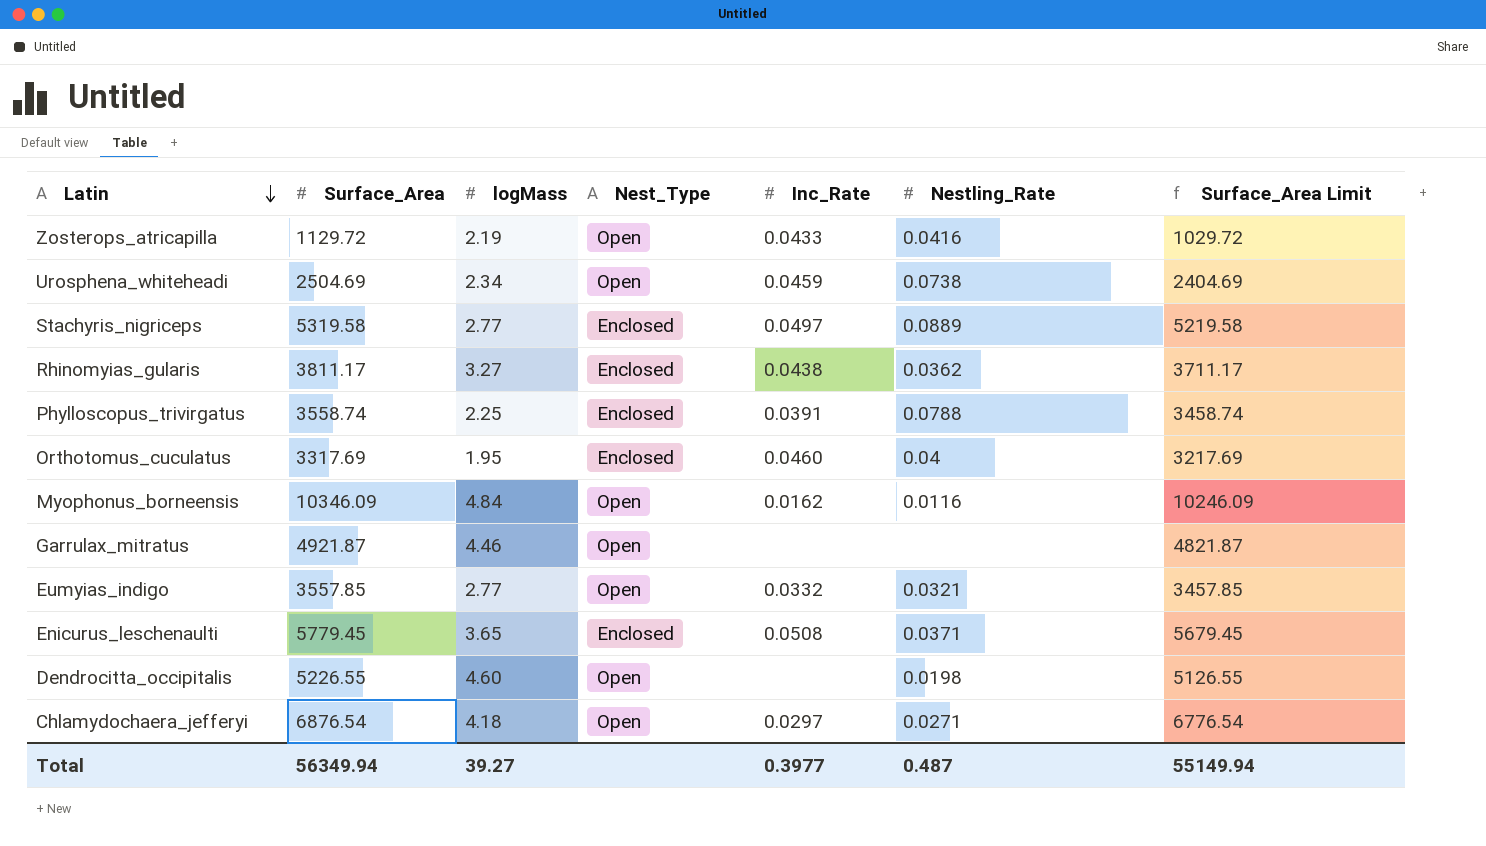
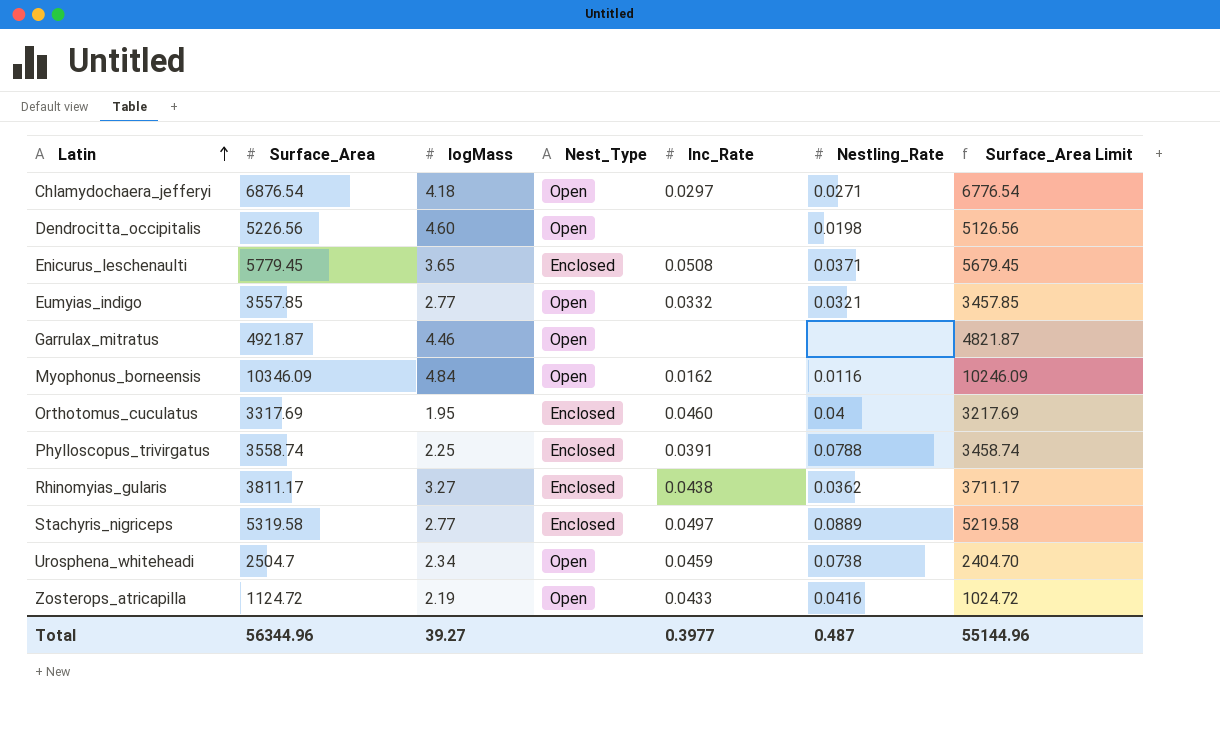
row order: Latin descending -> Latin ascending
Dendrocitta_occipitalis | Surface_Area: 5226.55 -> 5226.56
Dendrocitta_occipitalis | Surface_Area Limit: 5126.55 -> 5126.56
Urosphena_whiteheadi | Surface_Area: 2504.69 -> 2504.7
Urosphena_whiteheadi | Surface_Area Limit: 2404.69 -> 2404.70
Zosterops_atricapilla | Surface_Area: 1129.72 -> 1124.72
Zosterops_atricapilla | Surface_Area Limit: 1029.72 -> 1024.72
Total | Surface_Area: 56349.94 -> 56344.96
Total | Surface_Area Limit: 55149.94 -> 55144.96

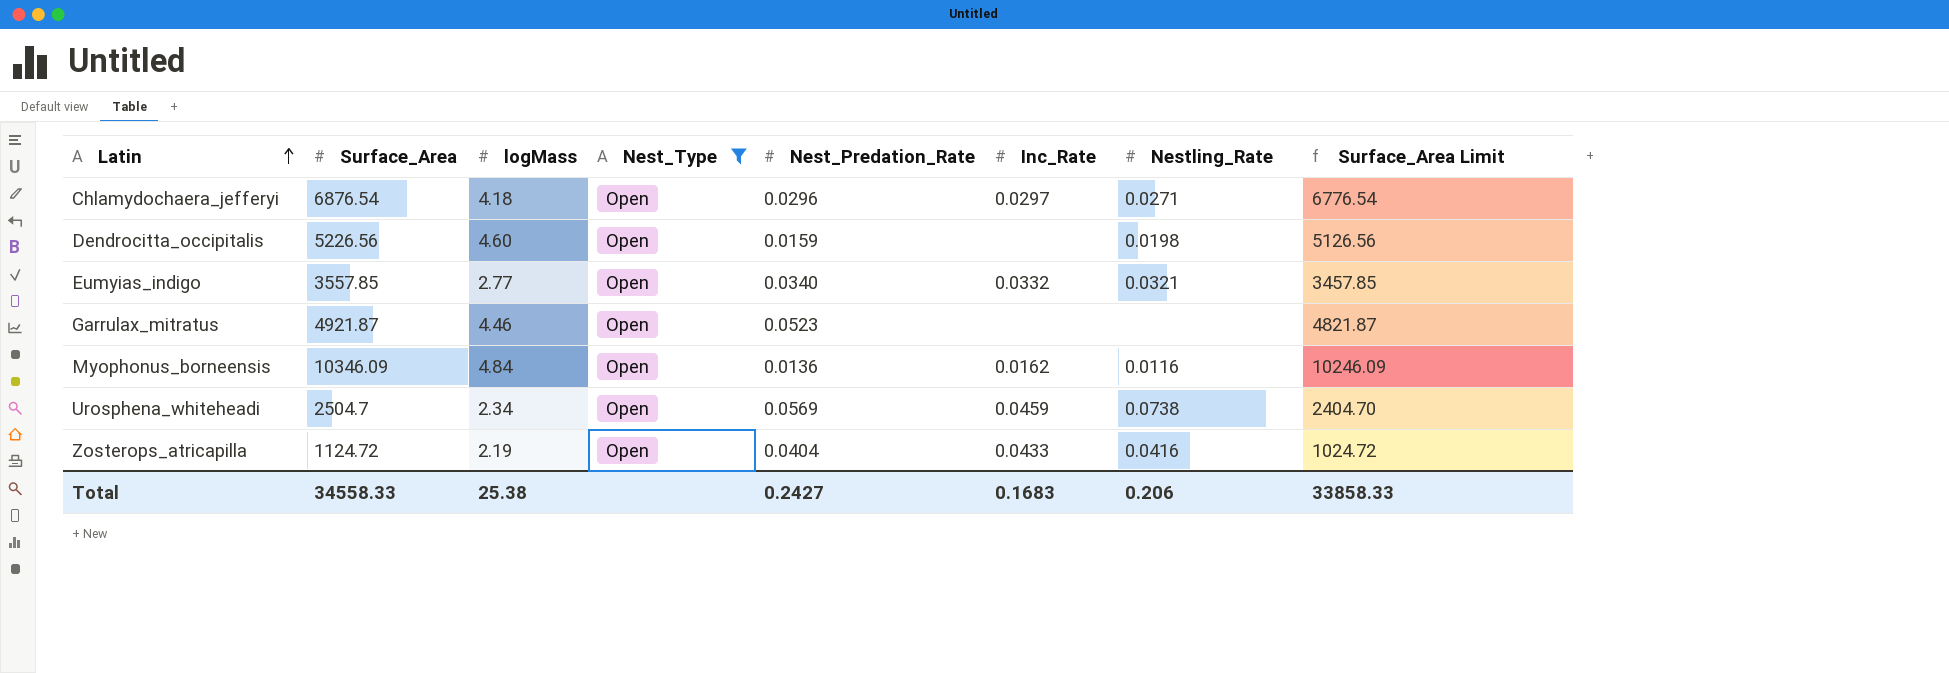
filter: none -> Nest_Type = Open
column Nest_Predation_Rate | position: none -> 5
Total | Surface_Area: 56344.96 -> 34558.33
Total | logMass: 39.27 -> 25.38
Total | Inc_Rate: 0.3977 -> 0.1683
Total | Nestling_Rate: 0.487 -> 0.206
Total | Surface_Area Limit: 55144.96 -> 33858.33

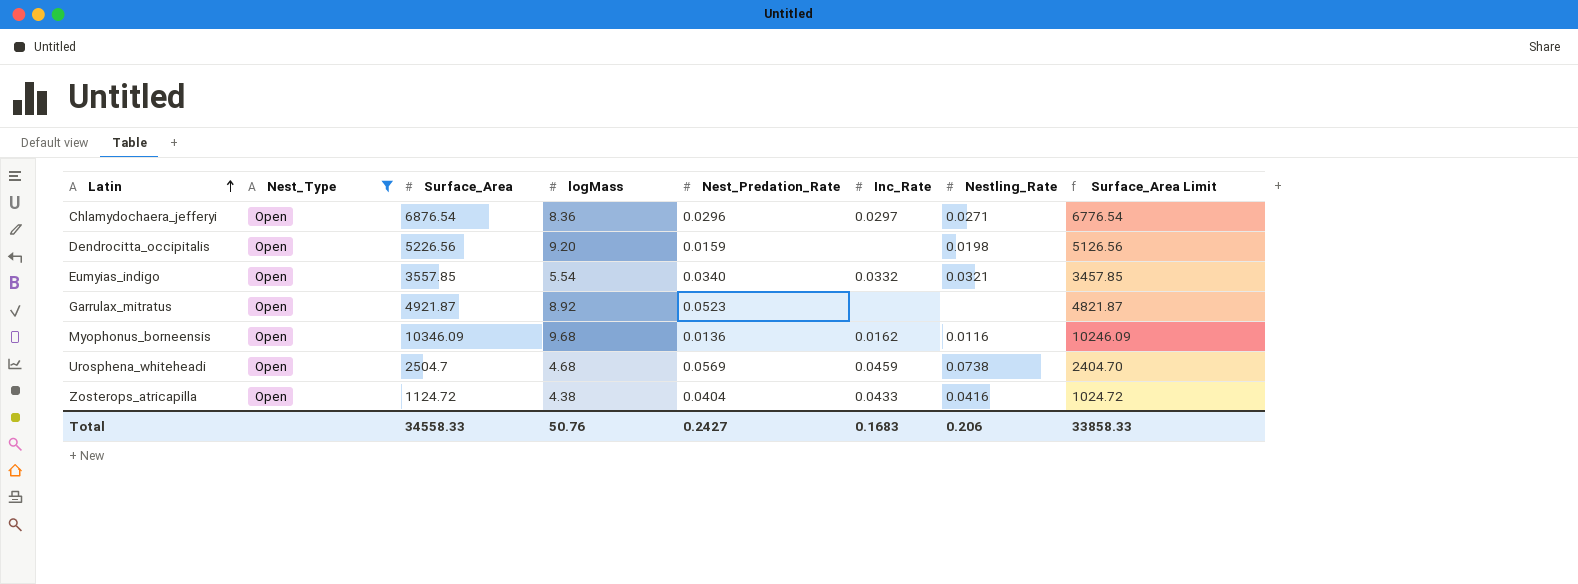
column Nest_Type | position: 4 -> 2
Chlamydochaera_jefferyi | logMass: 4.18 -> 8.36
Dendrocitta_occipitalis | logMass: 4.60 -> 9.20
Eumyias_indigo | logMass: 2.77 -> 5.54
Garrulax_mitratus | logMass: 4.46 -> 8.92
Myophonus_borneensis | logMass: 4.84 -> 9.68
Urosphena_whiteheadi | logMass: 2.34 -> 4.68
Zosterops_atricapilla | logMass: 2.19 -> 4.38
Total | logMass: 25.38 -> 50.76

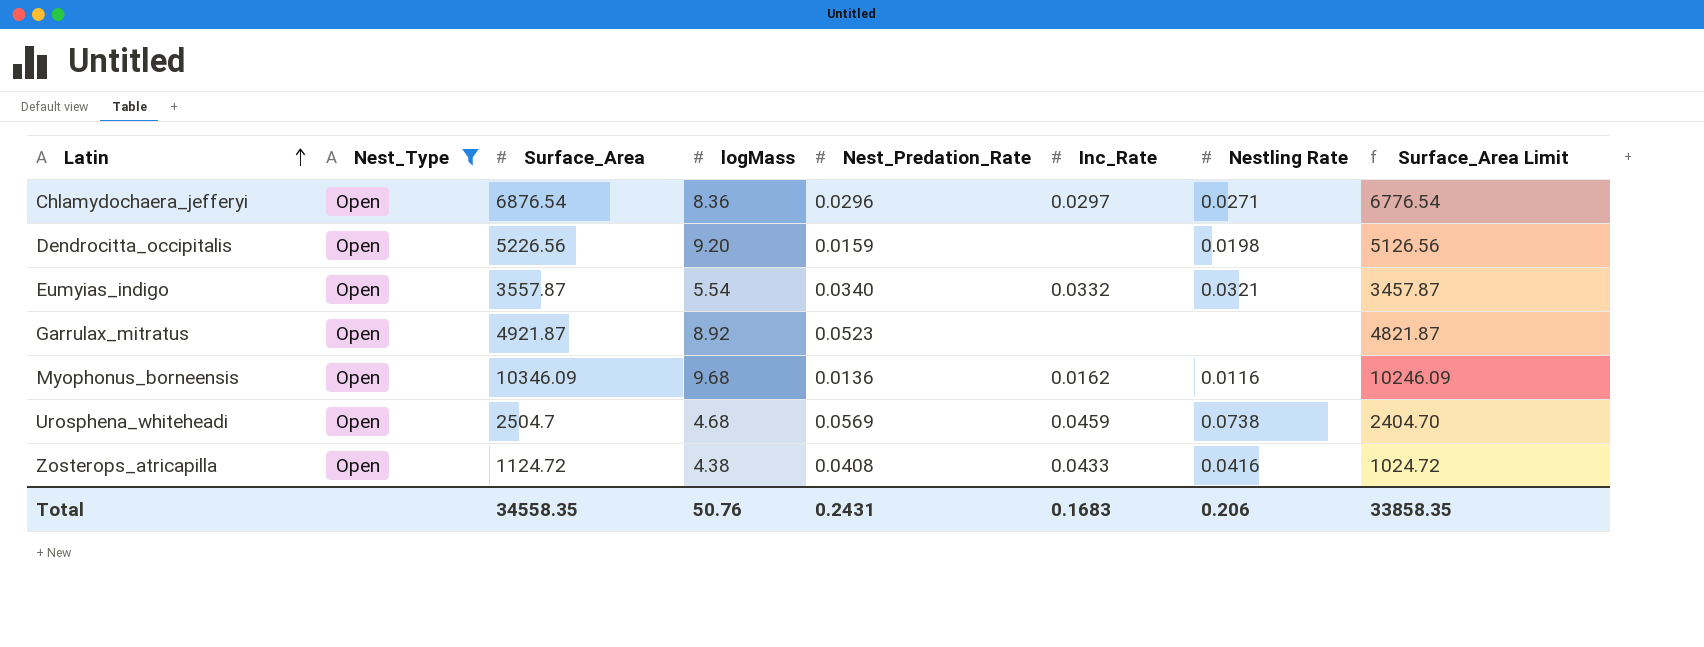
column name: Nestling_Rate -> Nestling Rate
Eumyias_indigo | Surface_Area: 3557.85 -> 3557.87
Eumyias_indigo | Surface_Area Limit: 3457.85 -> 3457.87
Zosterops_atricapilla | Nest_Predation_Rate: 0.0404 -> 0.0408
Total | Surface_Area: 34558.33 -> 34558.35
Total | Nest_Predation_Rate: 0.2427 -> 0.2431
Total | Surface_Area Limit: 33858.33 -> 33858.35

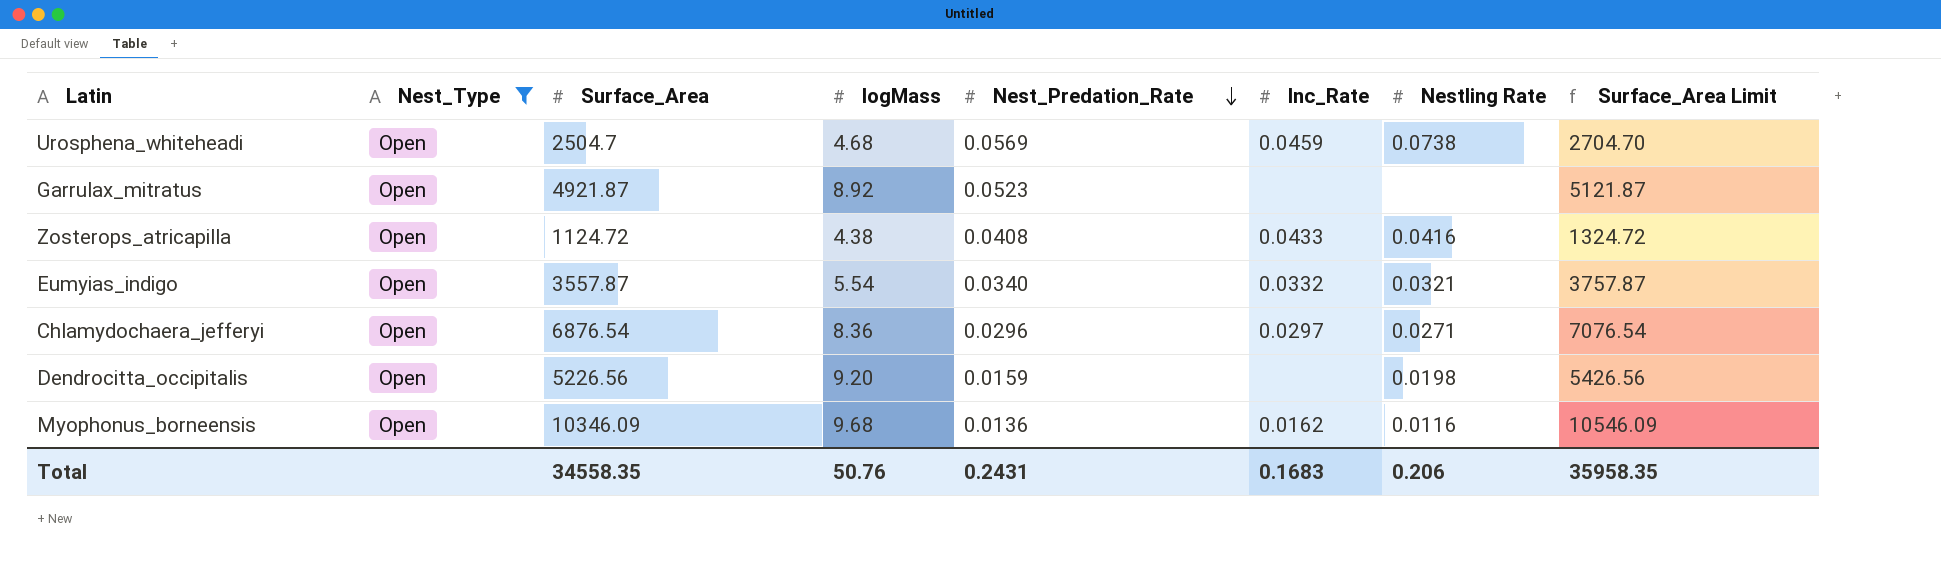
row order: Latin ascending -> Nest_Predation_Rate descending
column Surface_Area Limit | formula: [Surface_Area] - 100 -> [Surface_Area] + 200
Total | Surface_Area Limit: 33858.35 -> 35958.35

